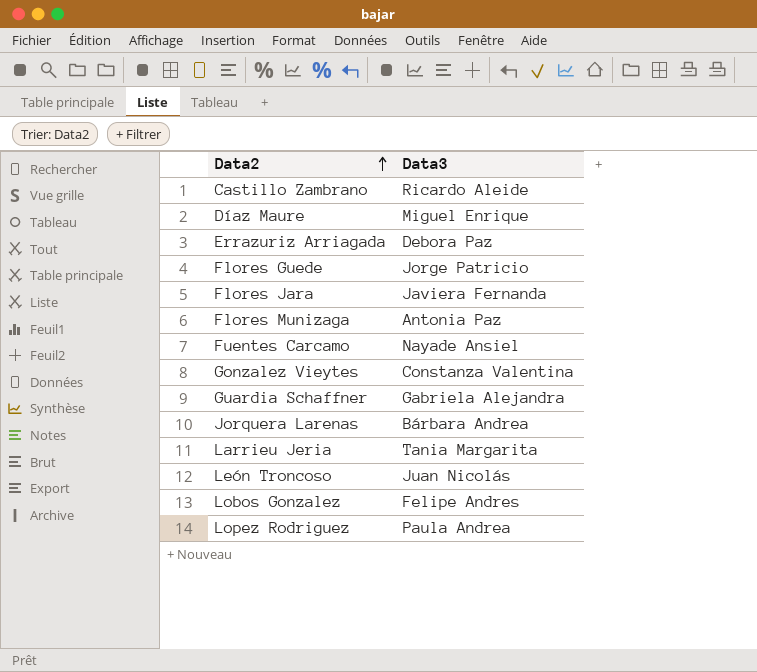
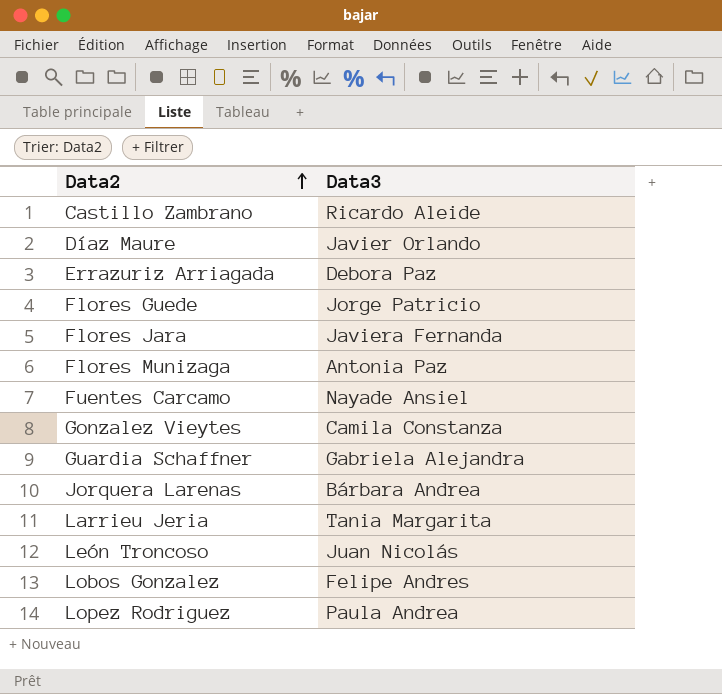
Díaz Maure | Data3: Miguel Enrique -> Javier Orlando
Gonzalez Vieytes | Data3: Constanza Valentina -> Camila Constanza

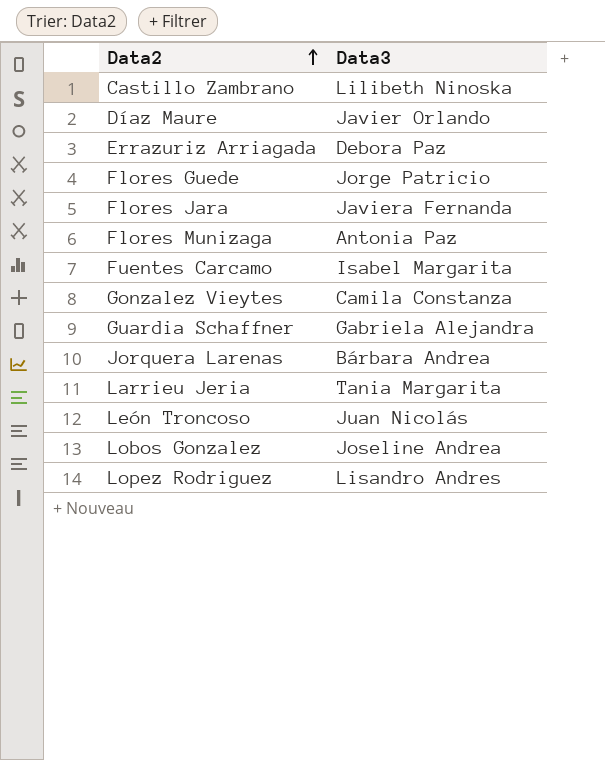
Castillo Zambrano | Data3: Ricardo Aleide -> Lilibeth Ninoska
Fuentes Carcamo | Data3: Nayade Ansiel -> Isabel Margarita
Lobos Gonzalez | Data3: Felipe Andres -> Joseline Andrea
Lopez Rodriguez | Data3: Paula Andrea -> Lisandro Andres

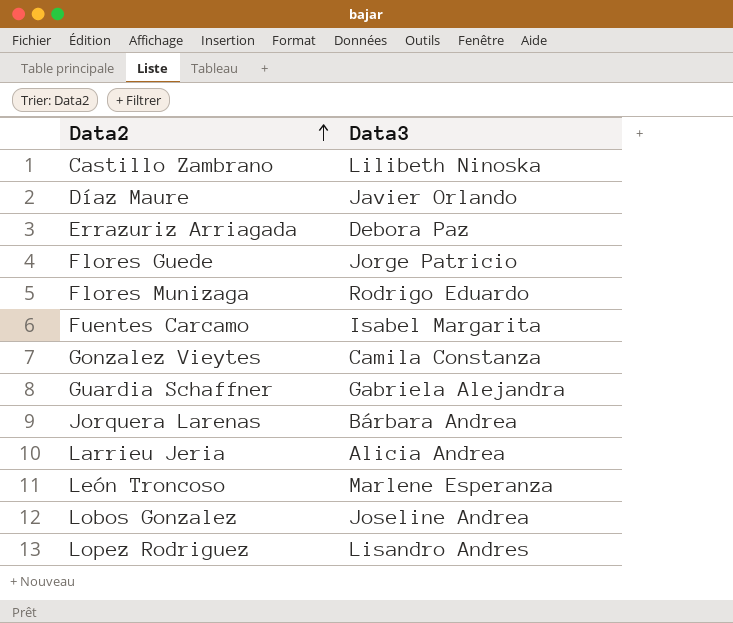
row Flores Jara: Javiera Fernanda -> none
Flores Munizaga | Data3: Antonia Paz -> Rodrigo Eduardo
Larrieu Jeria | Data3: Tania Margarita -> Alicia Andrea
León Troncoso | Data3: Juan Nicolás -> Marlene Esperanza

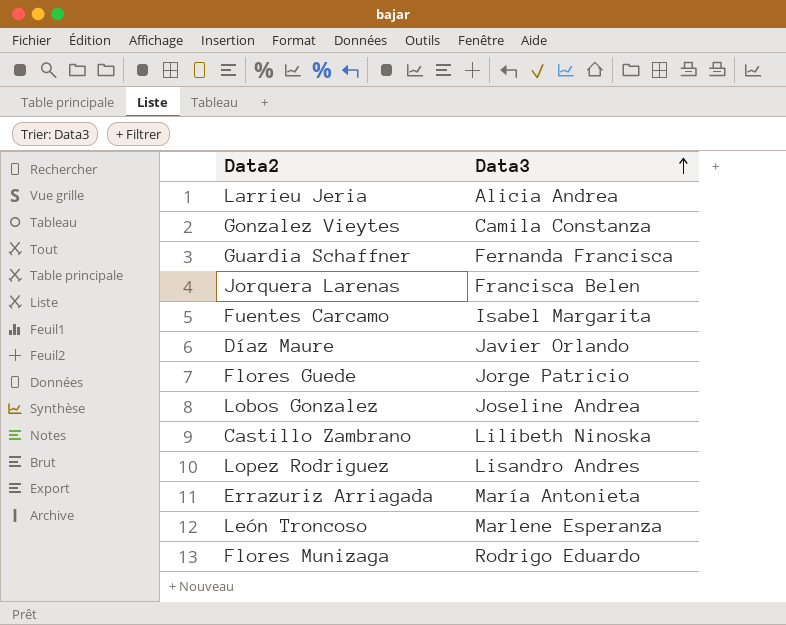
row order: Data2 ascending -> Data3 ascending
Guardia Schaffner | Data3: Gabriela Alejandra -> Fernanda Francisca
Jorquera Larenas | Data3: Bárbara Andrea -> Francisca Belen
Errazuriz Arriagada | Data3: Debora Paz -> María Antonieta

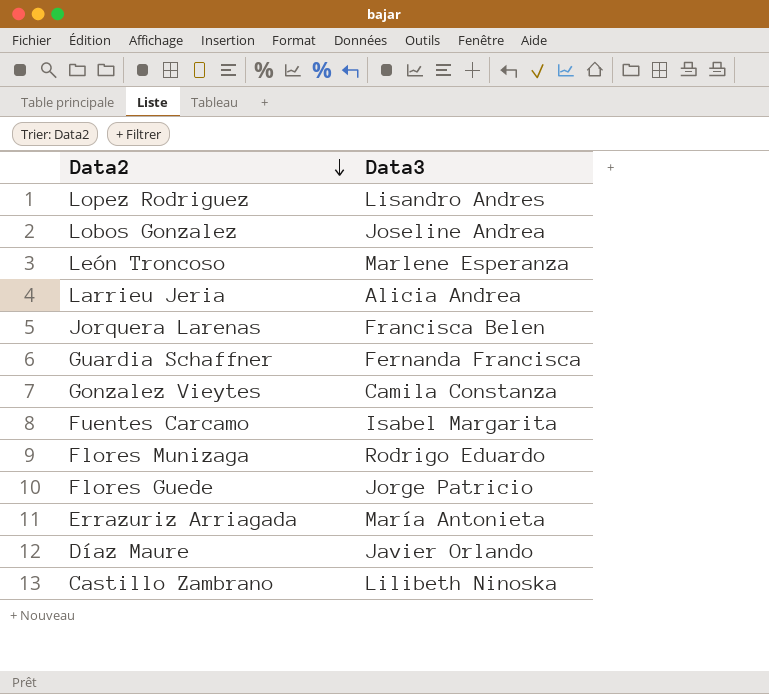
row order: Data3 ascending -> Data2 descending

